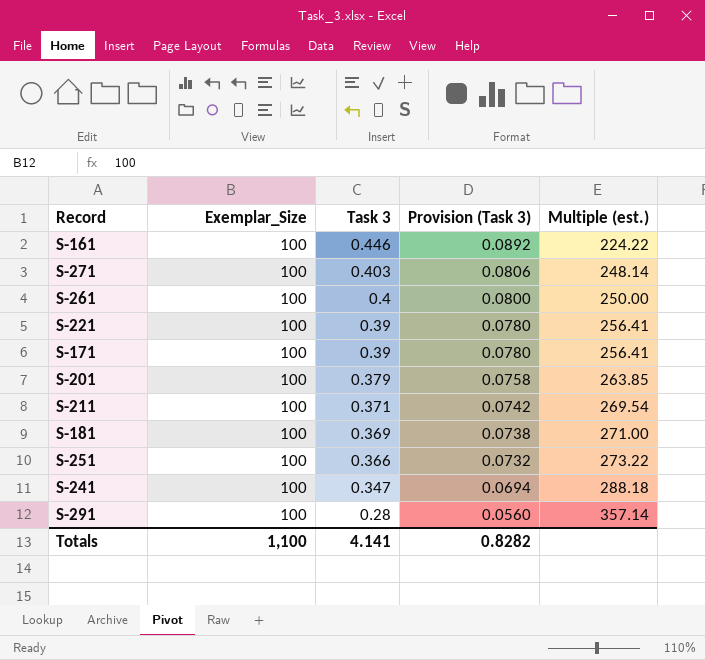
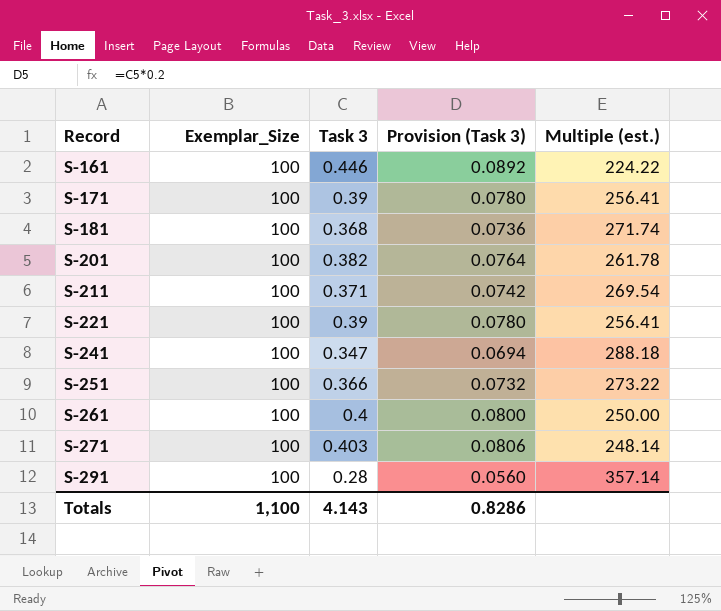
row order: Task 3 descending -> Record ascending
S-181 | Task 3: 0.369 -> 0.368
S-181 | Provision (Task 3): 0.0738 -> 0.0736
S-181 | Multiple (est.): 271.00 -> 271.74
S-201 | Task 3: 0.379 -> 0.382
S-201 | Provision (Task 3): 0.0758 -> 0.0764
S-201 | Multiple (est.): 263.85 -> 261.78
Totals | Task 3: 4.141 -> 4.143
Totals | Provision (Task 3): 0.8282 -> 0.8286

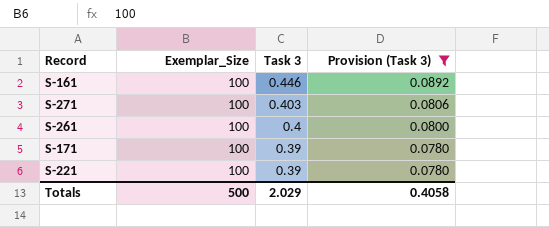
filter: none -> Provision (Task 3) >= 0.0780
row order: Record ascending -> Task 3 descending
column Multiple (est.) | formula: [Exemplar_Size] / [Task 3] -> none
Totals | Exemplar_Size: 1,100 -> 500
Totals | Task 3: 4.143 -> 2.029
Totals | Provision (Task 3): 0.8286 -> 0.4058

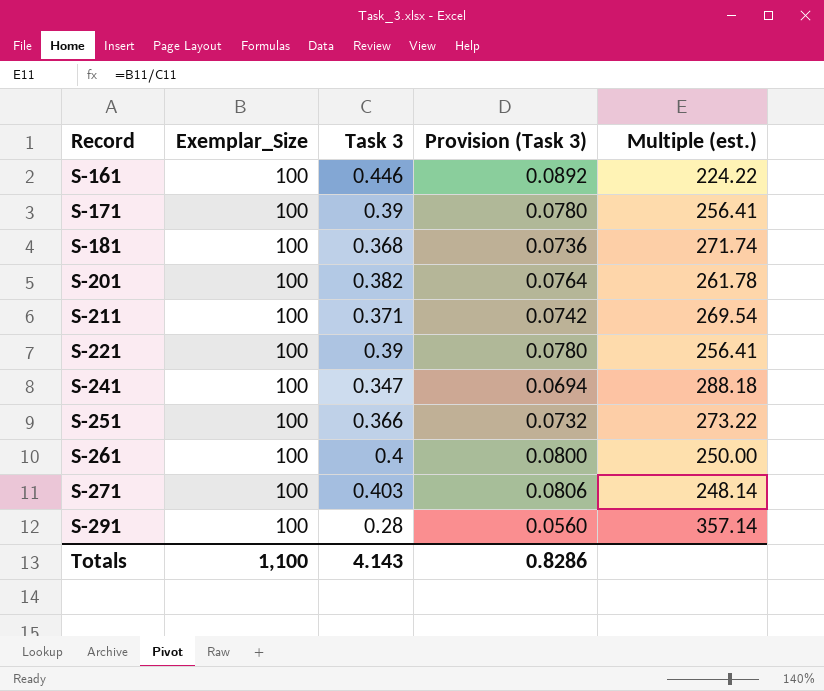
filter: Provision (Task 3) >= 0.0780 -> none
row order: Task 3 descending -> Record ascending
column Multiple (est.) | formula: none -> [Exemplar_Size] / [Task 3]
Totals | Exemplar_Size: 500 -> 1,100
Totals | Task 3: 2.029 -> 4.143
Totals | Provision (Task 3): 0.4058 -> 0.8286

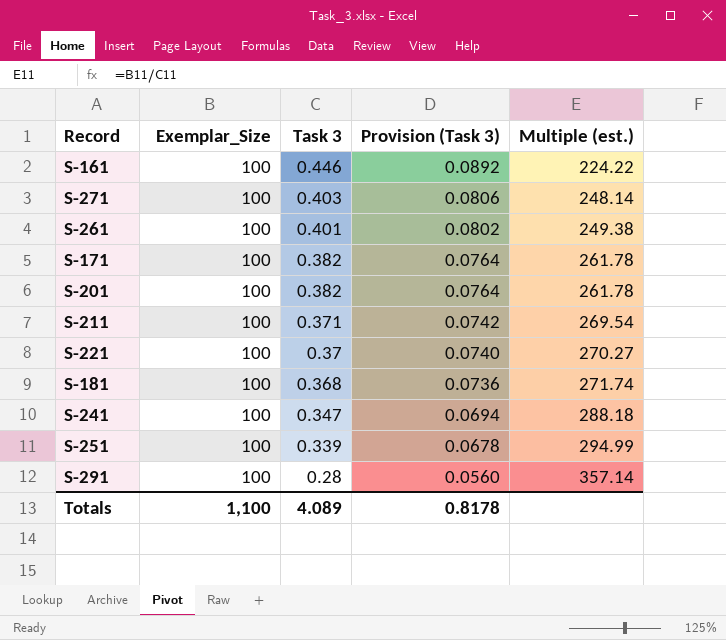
row order: Record ascending -> Task 3 descending
S-261 | Task 3: 0.4 -> 0.401
S-261 | Provision (Task 3): 0.0800 -> 0.0802
S-261 | Multiple (est.): 250.00 -> 249.38
S-171 | Task 3: 0.39 -> 0.382
S-171 | Provision (Task 3): 0.0780 -> 0.0764
S-171 | Multiple (est.): 256.41 -> 261.78
S-221 | Task 3: 0.39 -> 0.37
S-221 | Provision (Task 3): 0.0780 -> 0.0740
S-221 | Multiple (est.): 256.41 -> 270.27
S-251 | Task 3: 0.366 -> 0.339
S-251 | Provision (Task 3): 0.0732 -> 0.0678
S-251 | Multiple (est.): 273.22 -> 294.99
Totals | Task 3: 4.143 -> 4.089
Totals | Provision (Task 3): 0.8286 -> 0.8178

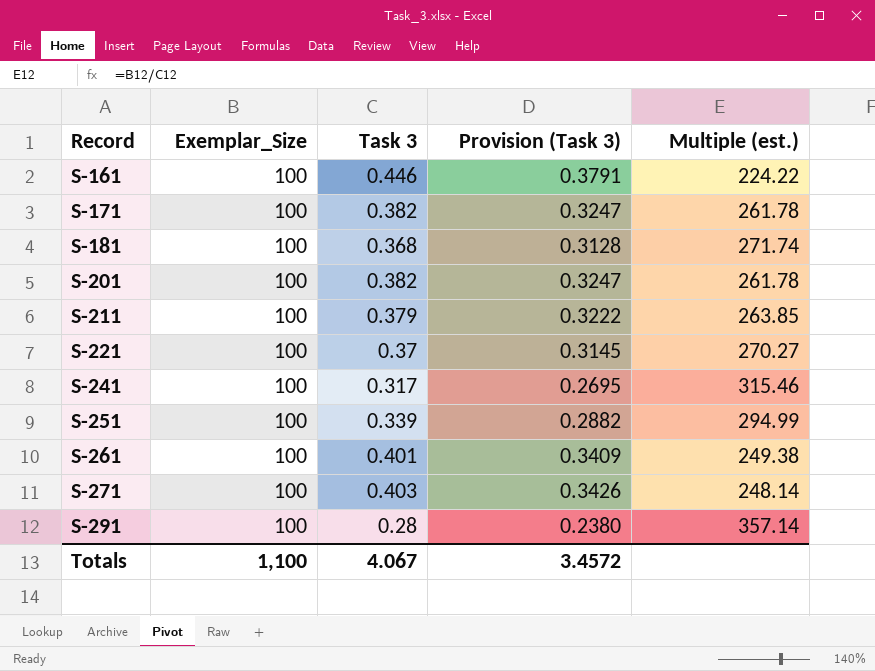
row order: Task 3 descending -> Record ascending
column Provision (Task 3) | formula: [Task 3] * 0.2 -> [Task 3] * 0.85
S-211 | Task 3: 0.371 -> 0.379
S-211 | Multiple (est.): 269.54 -> 263.85
S-241 | Task 3: 0.347 -> 0.317
S-241 | Multiple (est.): 288.18 -> 315.46
Totals | Task 3: 4.089 -> 4.067
Totals | Provision (Task 3): 0.8178 -> 3.4572

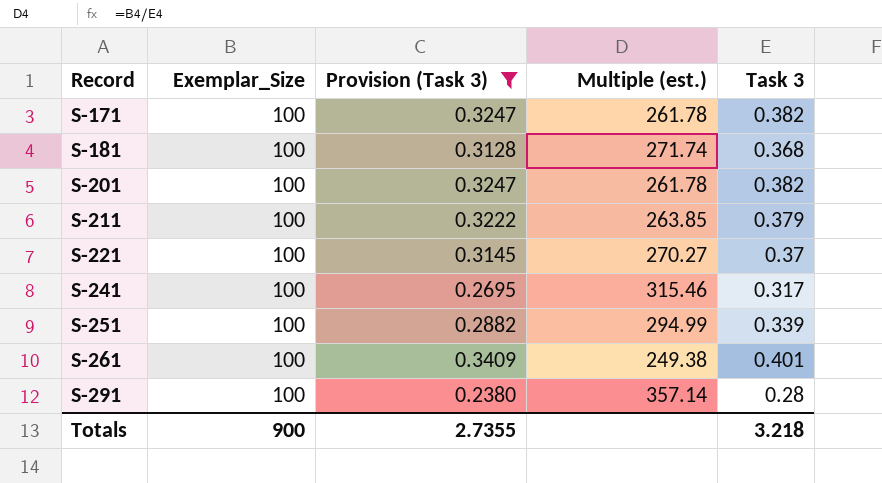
filter: none -> Provision (Task 3) <= 0.3409
column Task 3 | position: 3 -> 5
Totals | Exemplar_Size: 1,100 -> 900
Totals | Provision (Task 3): 3.4572 -> 2.7355
Totals | Task 3: 4.067 -> 3.218

